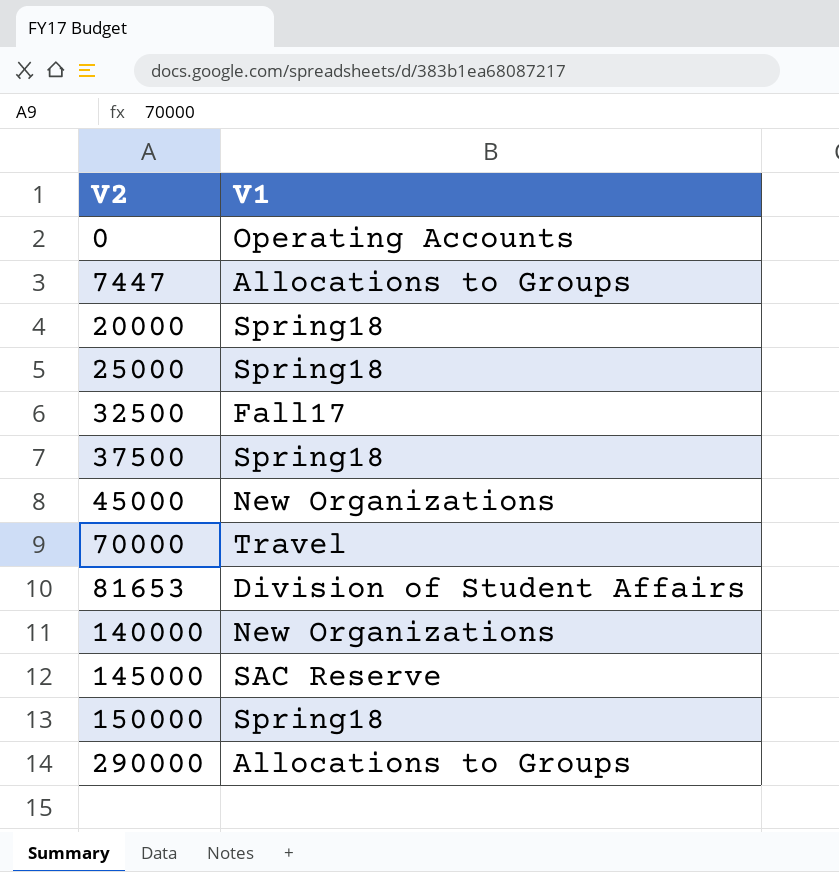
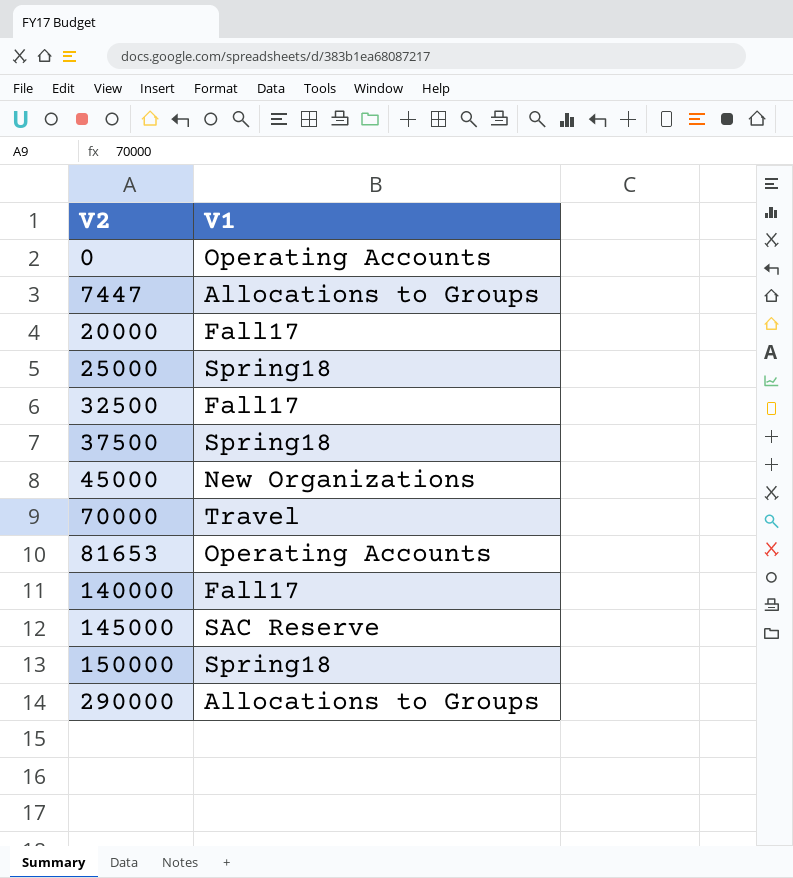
20000 | V1: Spring18 -> Fall17
81653 | V1: Division of Student Affairs -> Operating Accounts
140000 | V1: New Organizations -> Fall17

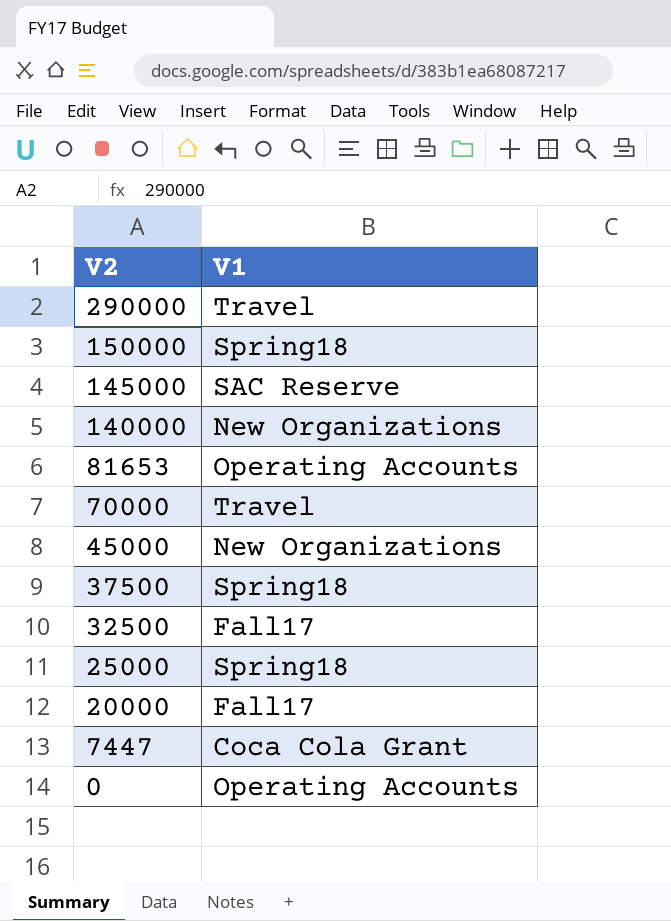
row order: V2 ascending -> V2 descending
290000 | V1: Allocations to Groups -> Travel
140000 | V1: Fall17 -> New Organizations
7447 | V1: Allocations to Groups -> Coca Cola Grant

